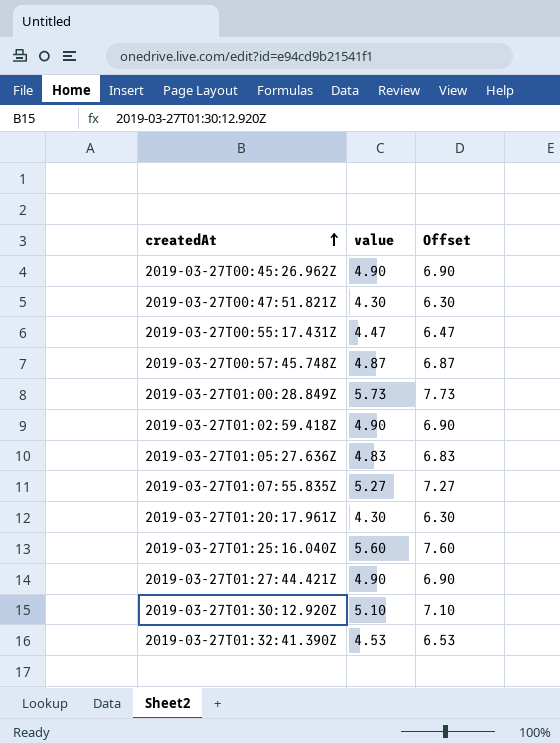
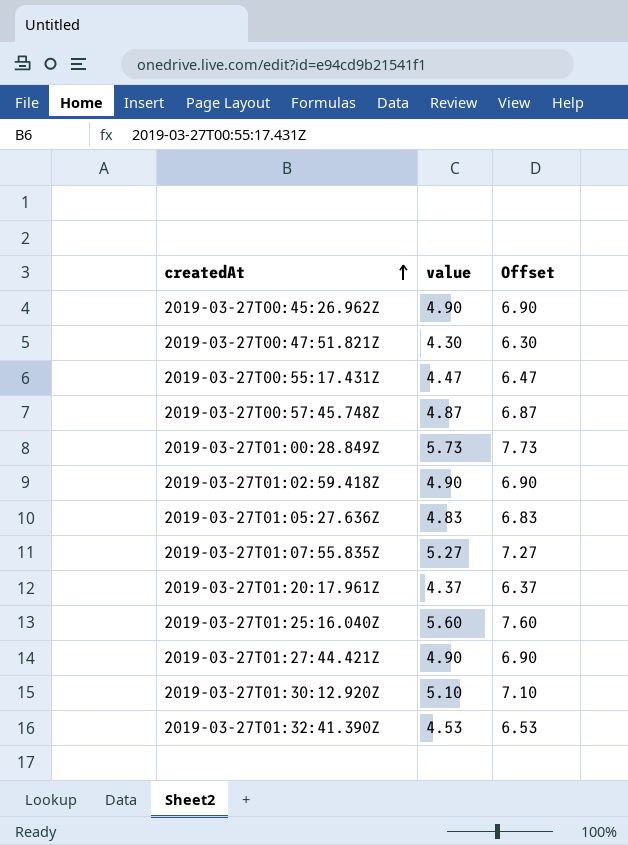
2019-03-27T01:20:17.961Z | value: 4.30 -> 4.37
2019-03-27T01:20:17.961Z | Offset: 6.30 -> 6.37

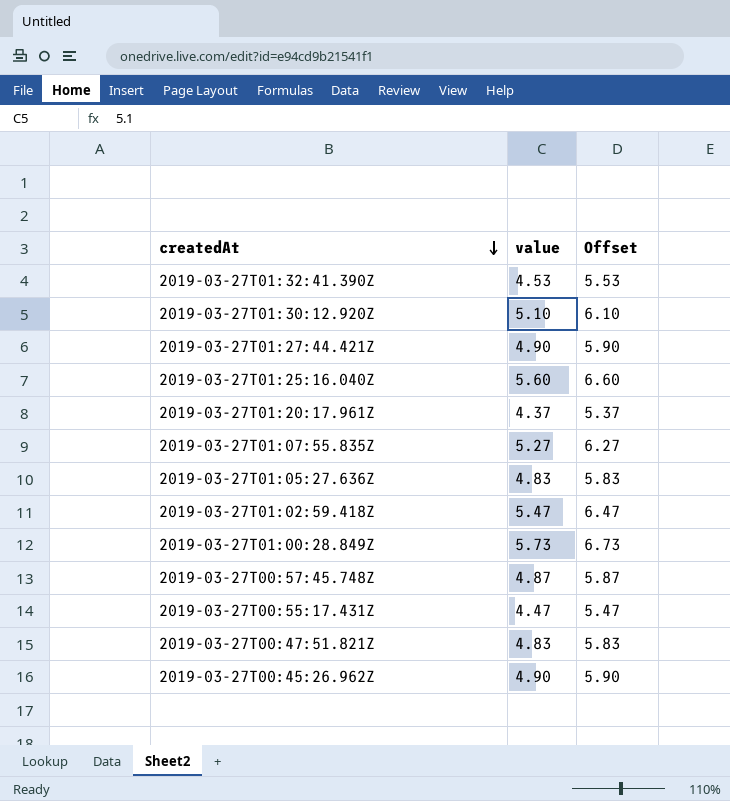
row order: createdAt ascending -> createdAt descending
column Offset | formula: [value] + 2 -> [value] + 1
2019-03-27T01:02:59.418Z | value: 4.90 -> 5.47
2019-03-27T00:47:51.821Z | value: 4.30 -> 4.83

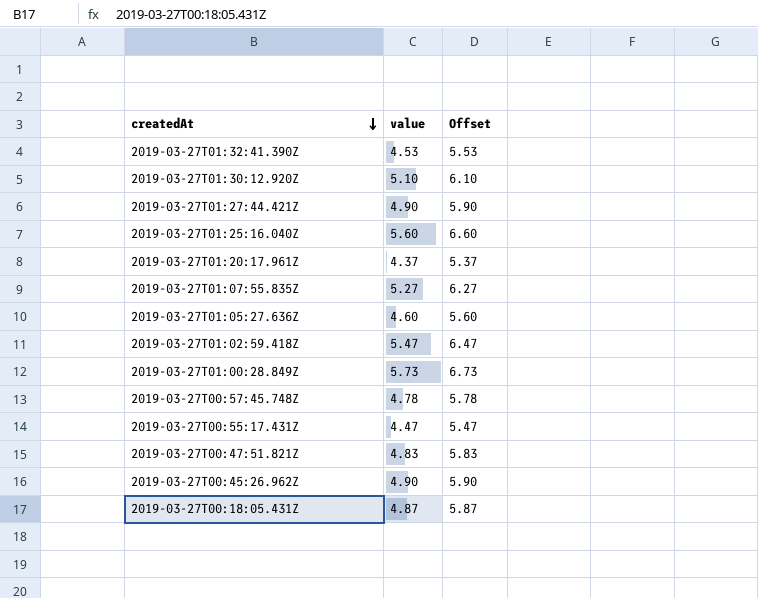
2019-03-27T01:05:27.636Z | value: 4.83 -> 4.60
2019-03-27T01:05:27.636Z | Offset: 5.83 -> 5.60
2019-03-27T00:57:45.748Z | value: 4.87 -> 4.78
2019-03-27T00:57:45.748Z | Offset: 5.87 -> 5.78
row 2019-03-27T00:18:05.431Z: none -> 4.87 | 5.87

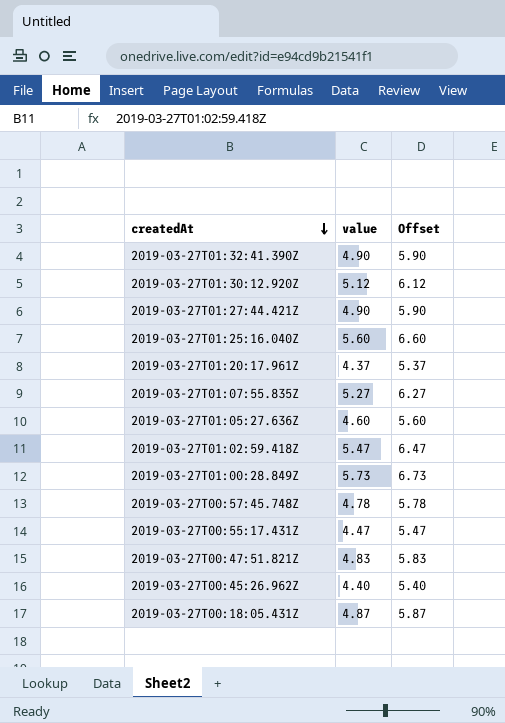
2019-03-27T01:32:41.390Z | value: 4.53 -> 4.90
2019-03-27T01:32:41.390Z | Offset: 5.53 -> 5.90
2019-03-27T01:30:12.920Z | value: 5.10 -> 5.12
2019-03-27T01:30:12.920Z | Offset: 6.10 -> 6.12
2019-03-27T00:45:26.962Z | value: 4.90 -> 4.40
2019-03-27T00:45:26.962Z | Offset: 5.90 -> 5.40

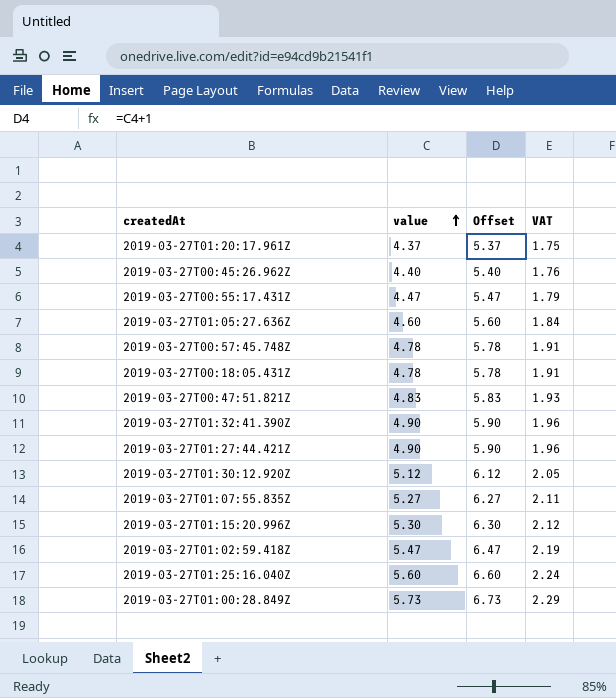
row order: createdAt descending -> value ascending
column VAT | formula: none -> [value] * 0.4
2019-03-27T00:18:05.431Z | value: 4.87 -> 4.78
2019-03-27T00:18:05.431Z | Offset: 5.87 -> 5.78
row 2019-03-27T01:15:20.996Z: none -> 5.30 | 6.30 | 2.12

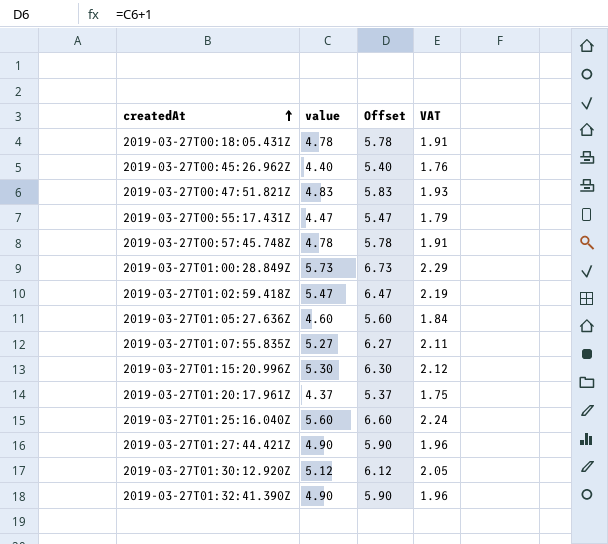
row order: value ascending -> createdAt ascending

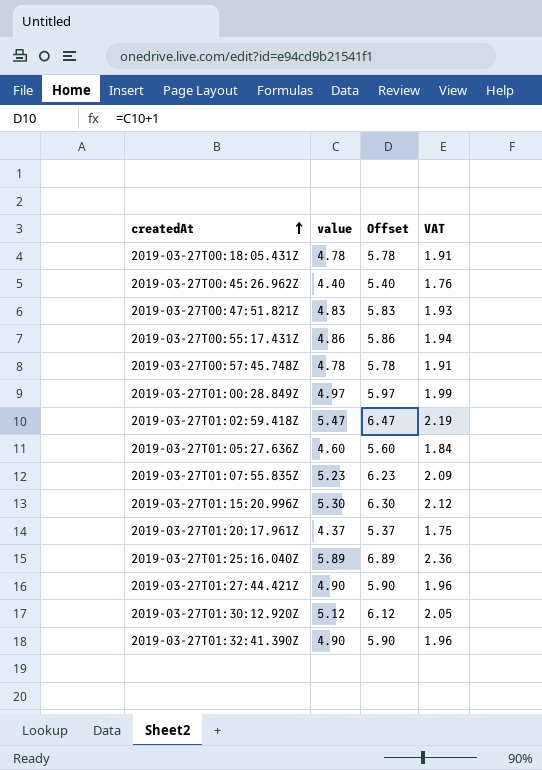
2019-03-27T00:55:17.431Z | value: 4.47 -> 4.86
2019-03-27T00:55:17.431Z | Offset: 5.47 -> 5.86
2019-03-27T00:55:17.431Z | VAT: 1.79 -> 1.94
2019-03-27T01:00:28.849Z | value: 5.73 -> 4.97
2019-03-27T01:00:28.849Z | Offset: 6.73 -> 5.97
2019-03-27T01:00:28.849Z | VAT: 2.29 -> 1.99
2019-03-27T01:07:55.835Z | value: 5.27 -> 5.23
2019-03-27T01:07:55.835Z | Offset: 6.27 -> 6.23
2019-03-27T01:07:55.835Z | VAT: 2.11 -> 2.09
2019-03-27T01:25:16.040Z | value: 5.60 -> 5.89
2019-03-27T01:25:16.040Z | Offset: 6.60 -> 6.89
2019-03-27T01:25:16.040Z | VAT: 2.24 -> 2.36

